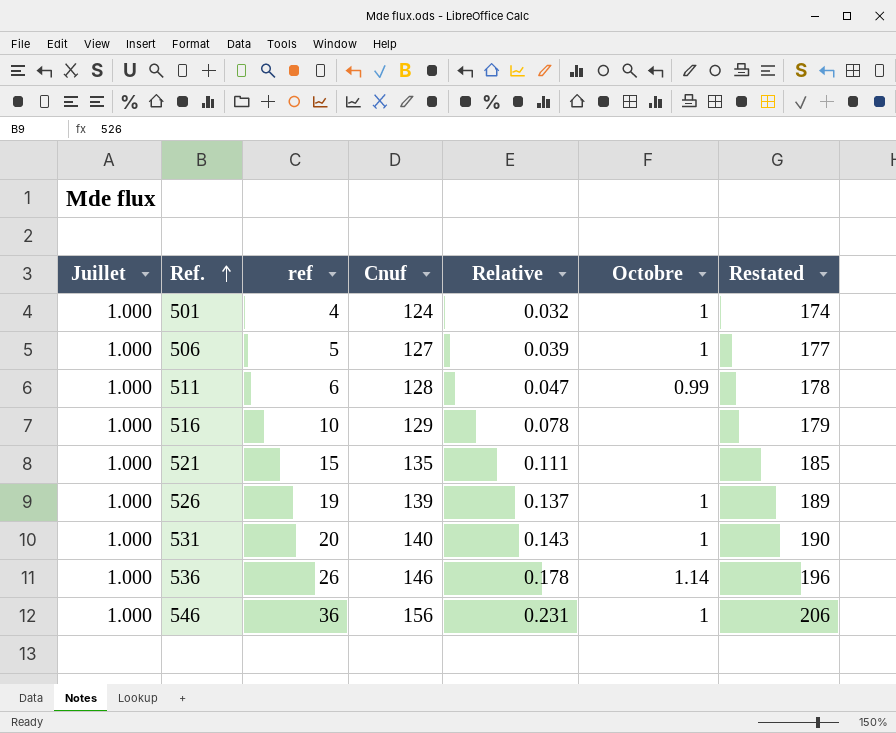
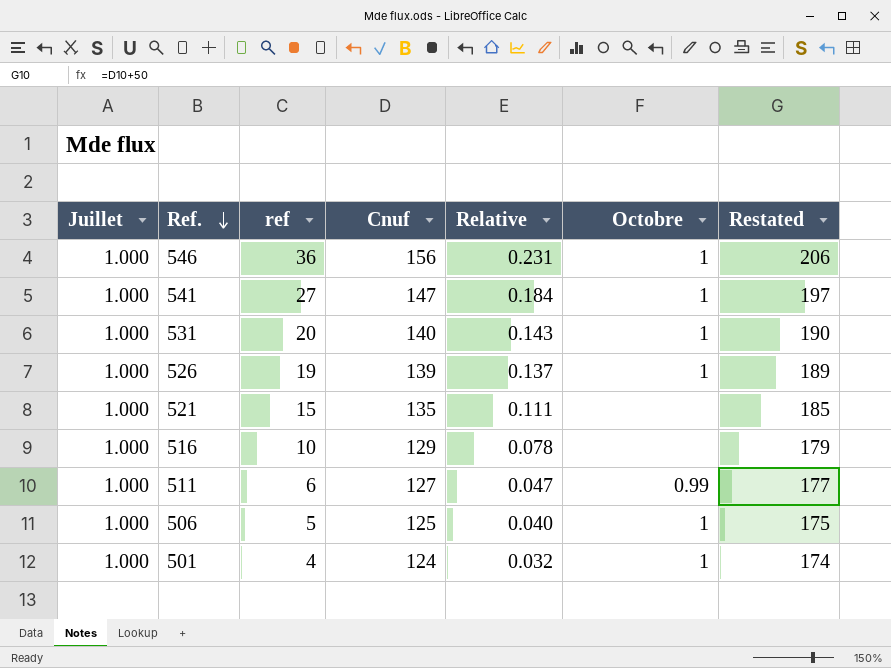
row order: Ref. ascending -> Ref. descending
row 536: 1.000 | 26 | 146 | 0.178 | 1.14 | 196 -> none
row 541: none -> 1.000 | 27 | 147 | 0.184 | 1 | 197
511 | Cnuf: 128 -> 127
511 | Restated: 178 -> 177
506 | Cnuf: 127 -> 125
506 | Relative: 0.039 -> 0.040
506 | Restated: 177 -> 175

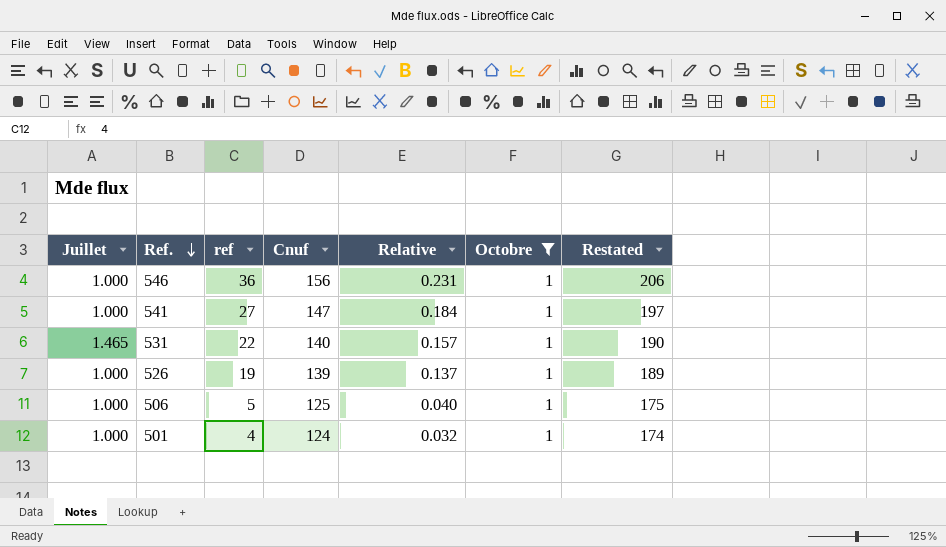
filter: none -> Octobre = 1
531 | Juillet: 1.000 -> 1.465
531 | ref: 20 -> 22
531 | Relative: 0.143 -> 0.157

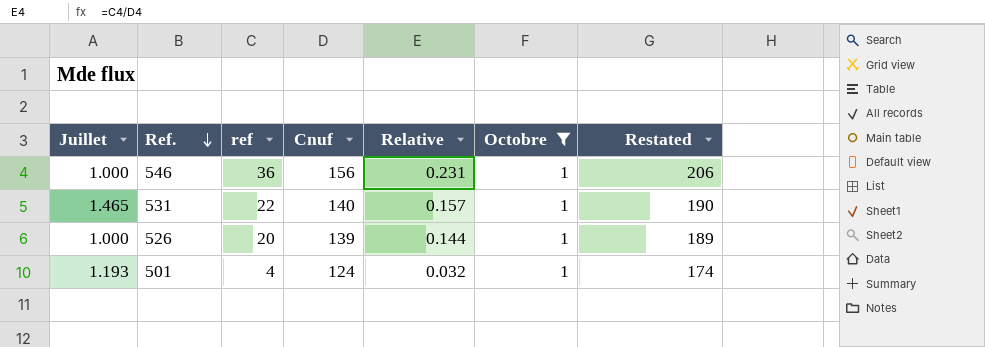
row 541: 1.000 | 27 | 147 | 0.184 | 1 | 197 -> none
row 506: 1.000 | 5 | 125 | 0.040 | 1 | 175 -> none
526 | ref: 19 -> 20
526 | Relative: 0.137 -> 0.144
501 | Juillet: 1.000 -> 1.193

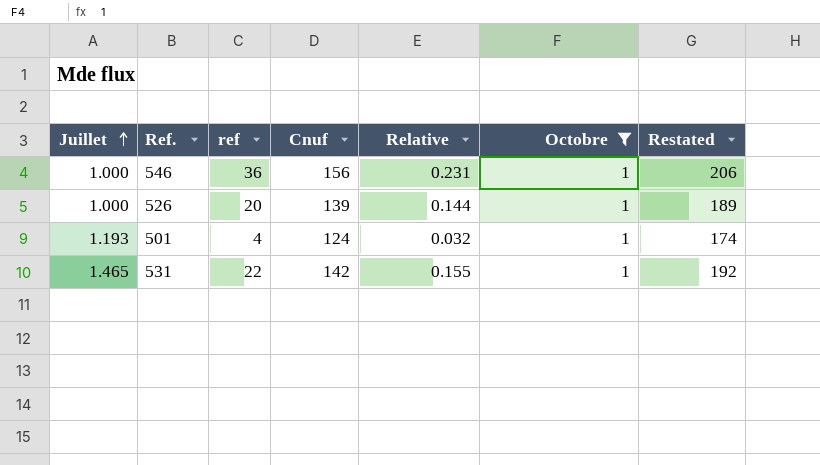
row order: Ref. descending -> Juillet ascending
531 | Cnuf: 140 -> 142
531 | Relative: 0.157 -> 0.155
531 | Restated: 190 -> 192

